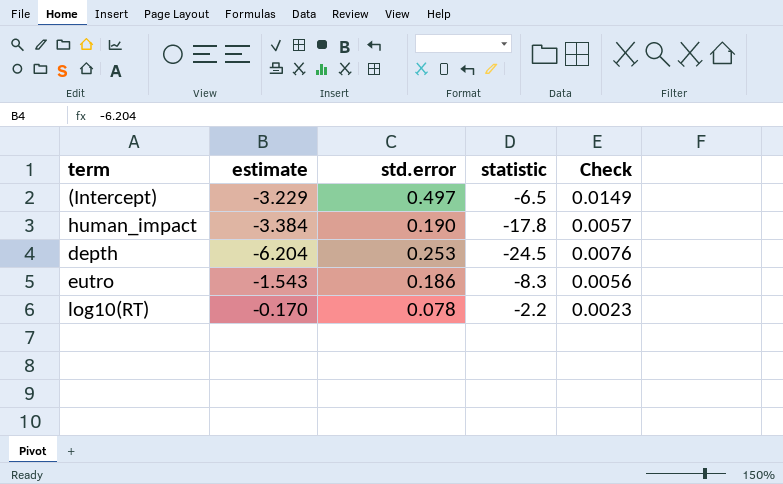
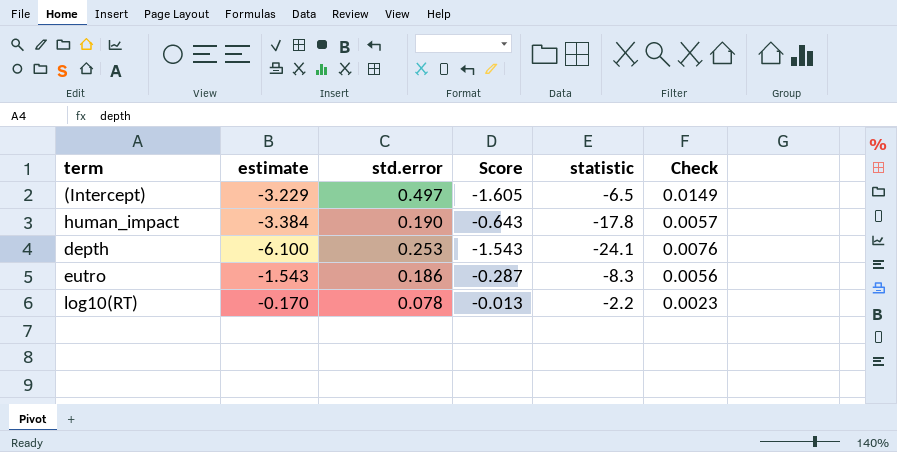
column Score | formula: none -> [estimate] * [std.error]
depth | estimate: -6.204 -> -6.100
depth | statistic: -24.5 -> -24.1

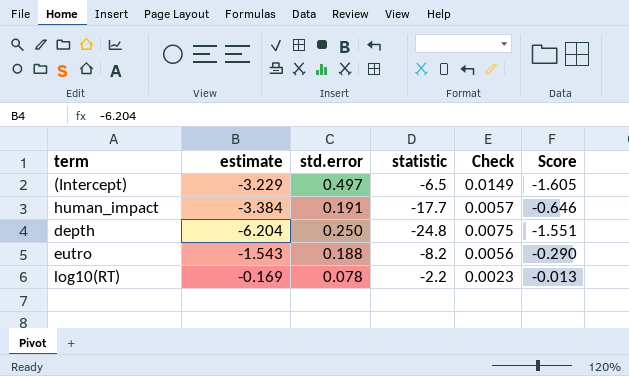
column Score | position: 4 -> 6
human_impact | std.error: 0.190 -> 0.191
human_impact | statistic: -17.8 -> -17.7
human_impact | Score: -0.643 -> -0.646
depth | estimate: -6.100 -> -6.204
depth | std.error: 0.253 -> 0.250
depth | statistic: -24.1 -> -24.8
depth | Check: 0.0076 -> 0.0075
depth | Score: -1.543 -> -1.551
eutro | std.error: 0.186 -> 0.188
eutro | statistic: -8.3 -> -8.2
eutro | Score: -0.287 -> -0.290
log10(RT) | estimate: -0.170 -> -0.169

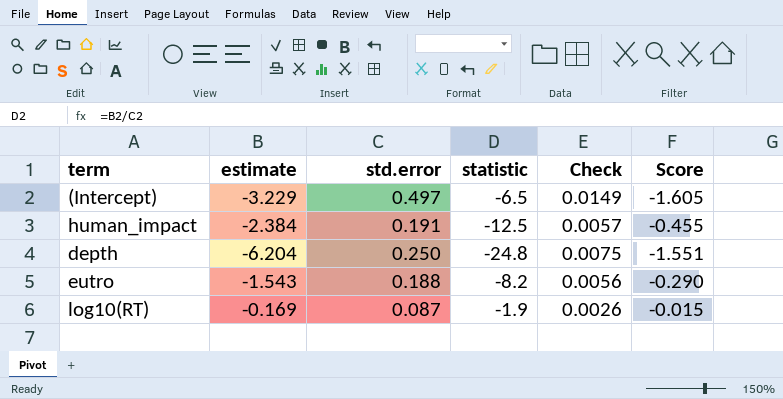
human_impact | estimate: -3.384 -> -2.384
human_impact | statistic: -17.7 -> -12.5
human_impact | Score: -0.646 -> -0.455
log10(RT) | std.error: 0.078 -> 0.087
log10(RT) | statistic: -2.2 -> -1.9
log10(RT) | Check: 0.0023 -> 0.0026
log10(RT) | Score: -0.013 -> -0.015

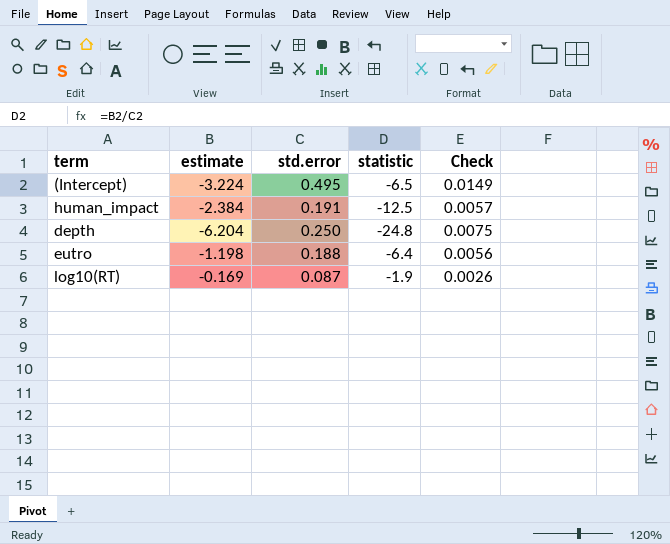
column Score | formula: [estimate] * [std.error] -> none
(Intercept) | estimate: -3.229 -> -3.224
(Intercept) | std.error: 0.497 -> 0.495
eutro | estimate: -1.543 -> -1.198
eutro | statistic: -8.2 -> -6.4

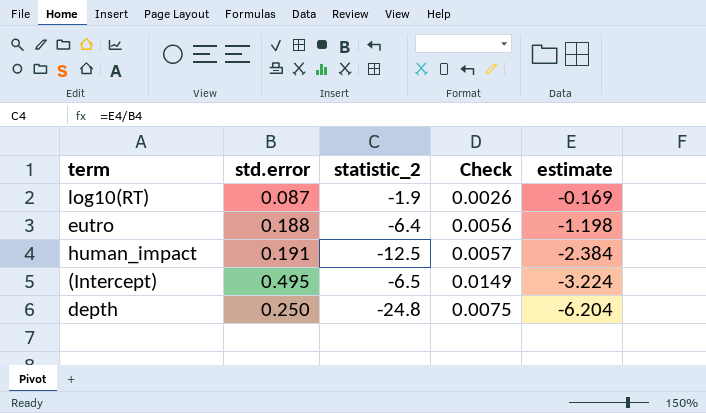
row order: none -> estimate descending
column name: statistic -> statistic_2
column estimate | position: 2 -> 5

